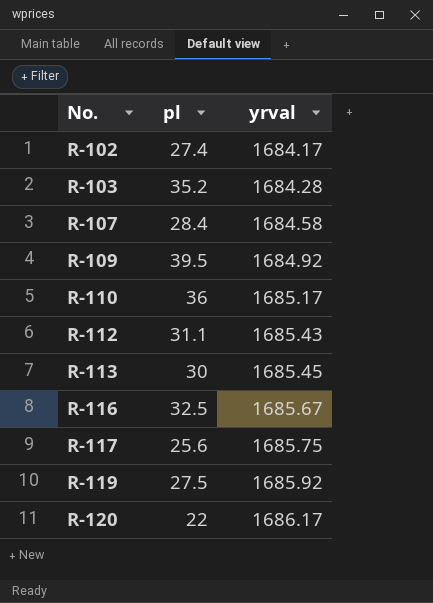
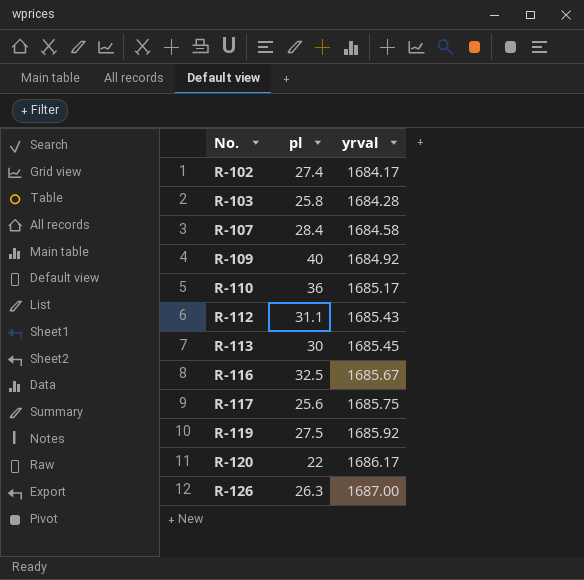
R-103 | pl: 35.2 -> 25.8
R-109 | pl: 39.5 -> 40
row R-126: none -> 26.3 | 1687.00

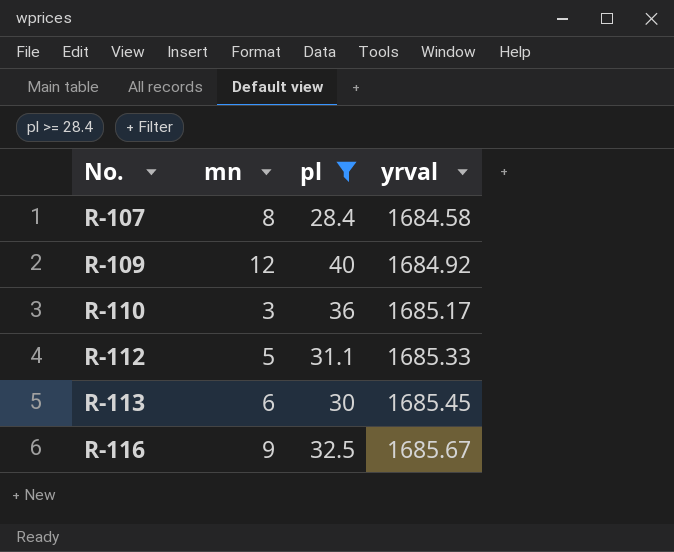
filter: none -> pl >= 28.4
column mn | position: none -> 2
R-112 | yrval: 1685.43 -> 1685.33

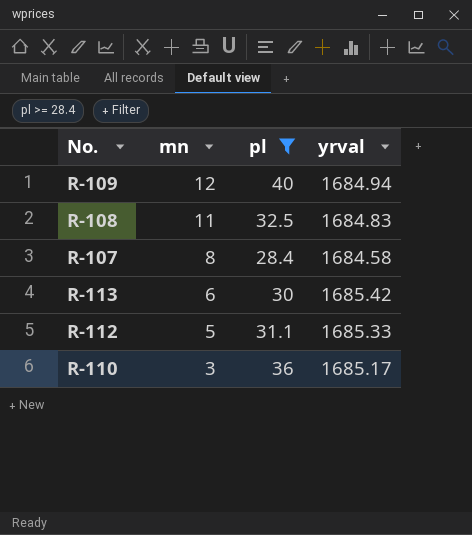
row order: No. ascending -> mn descending
row R-116: 9 | 32.5 | 1685.67 -> none
R-109 | yrval: 1684.92 -> 1684.94
row R-108: none -> 11 | 32.5 | 1684.83
R-113 | yrval: 1685.45 -> 1685.42

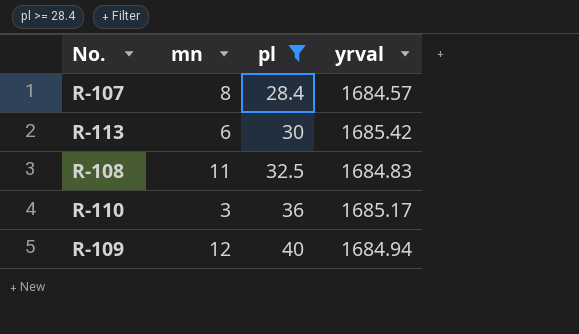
row order: mn descending -> pl ascending
row R-112: 5 | 31.1 | 1685.33 -> none
R-107 | yrval: 1684.58 -> 1684.57

